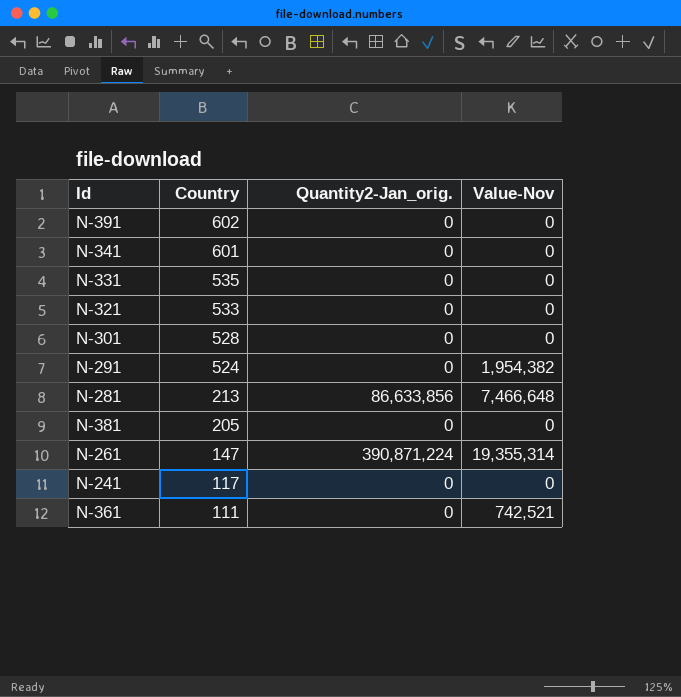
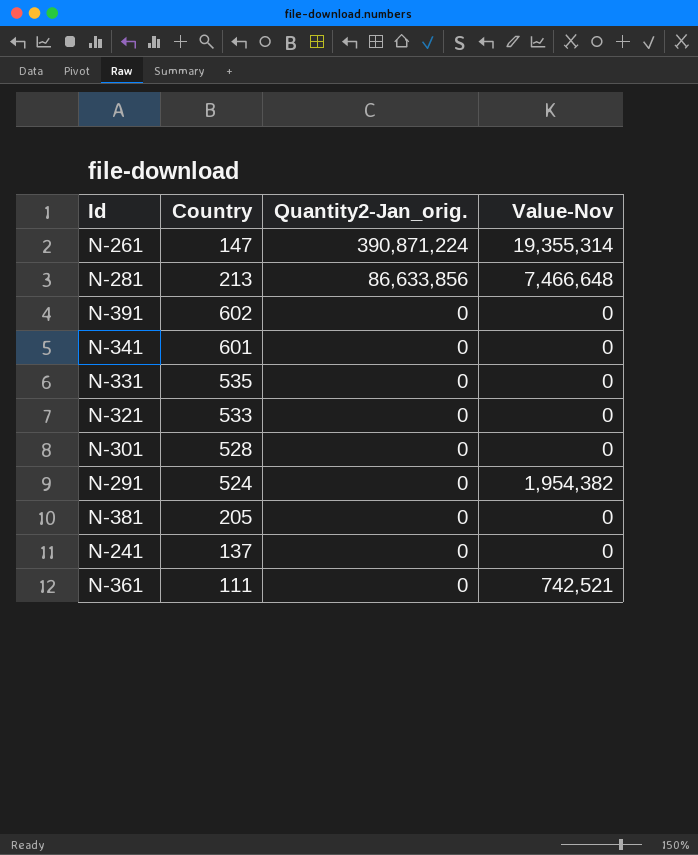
row order: Country descending -> Quantity2-Jan_orig. descending
N-241 | Country: 117 -> 137

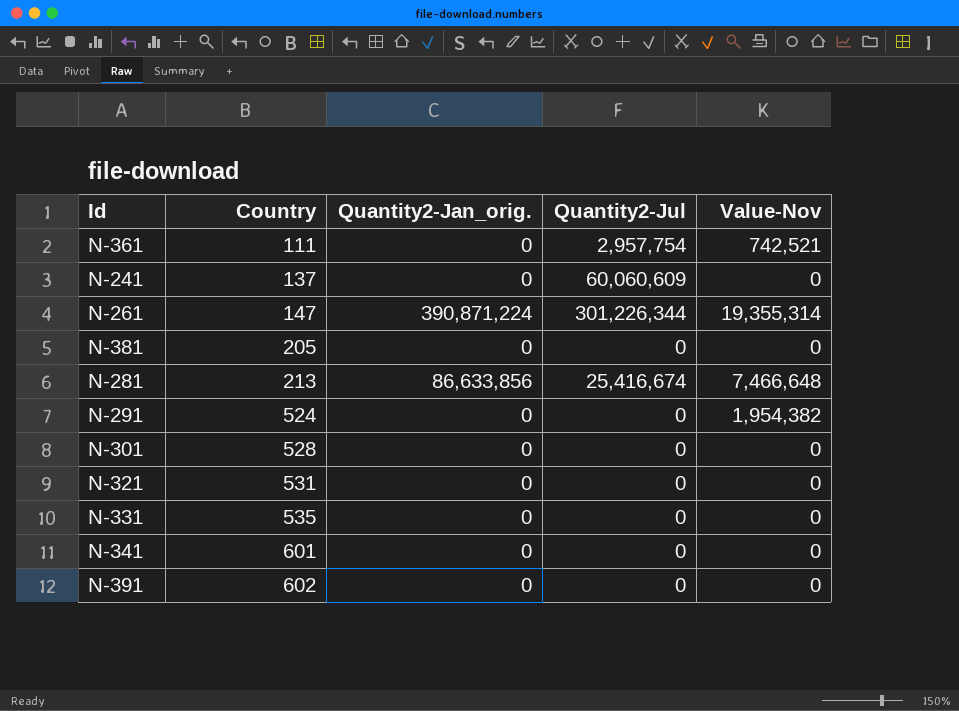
row order: Quantity2-Jan_orig. descending -> Country ascending
column Quantity2-Jul | position: none -> 4
N-321 | Country: 533 -> 531

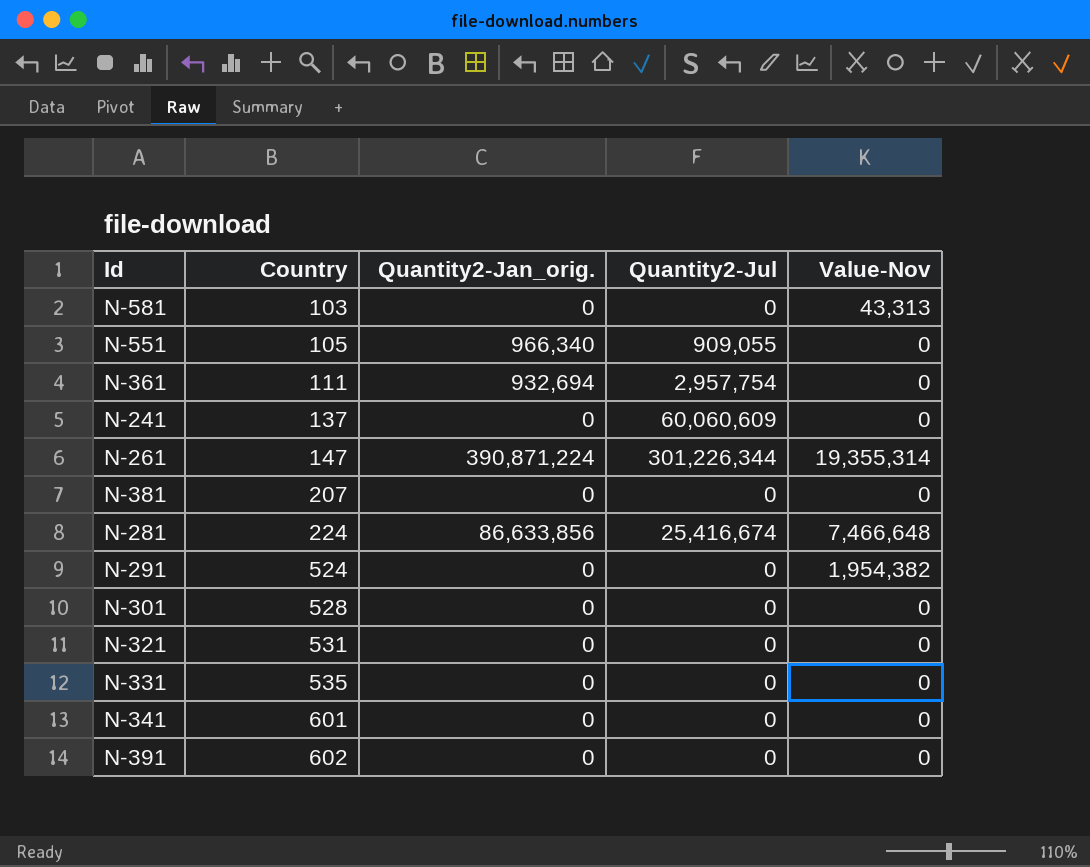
row N-581: none -> 103 | 0 | 0 | 43,313
row N-551: none -> 105 | 966,340 | 909,055 | 0
N-361 | Quantity2-Jan_orig.: 0 -> 932,694
N-361 | Value-Nov: 742,521 -> 0
N-381 | Country: 205 -> 207
N-281 | Country: 213 -> 224

